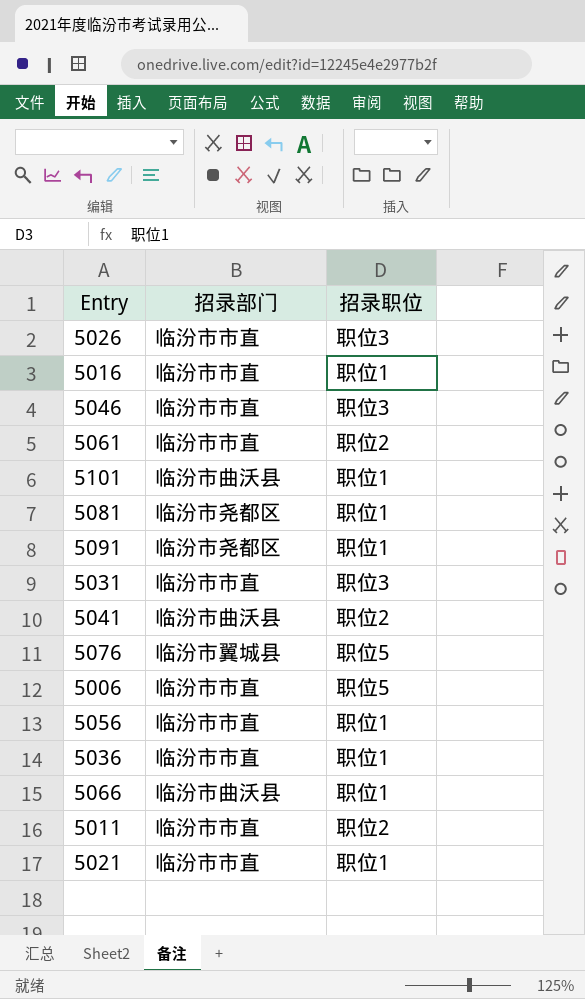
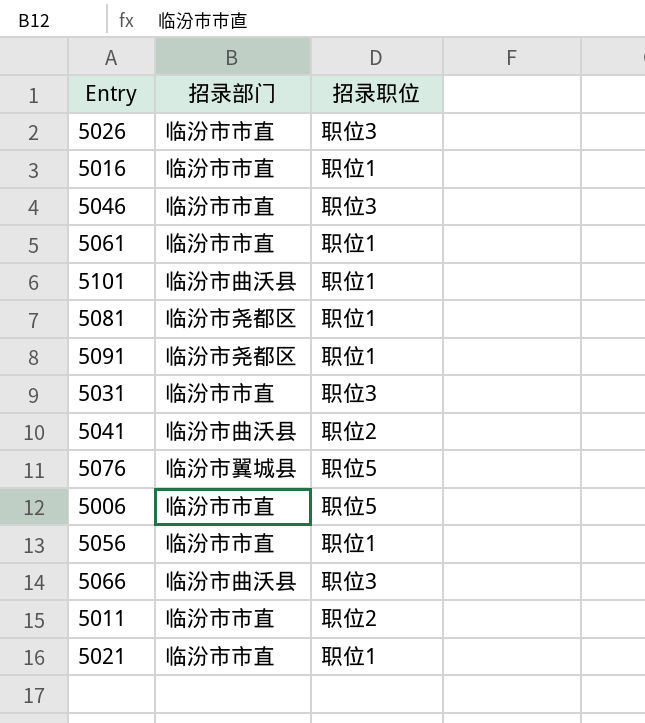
row 5036: 临汾市市直 | 职位1 -> none
5061 | 招录职位: 职位2 -> 职位1
5066 | 招录职位: 职位1 -> 职位3

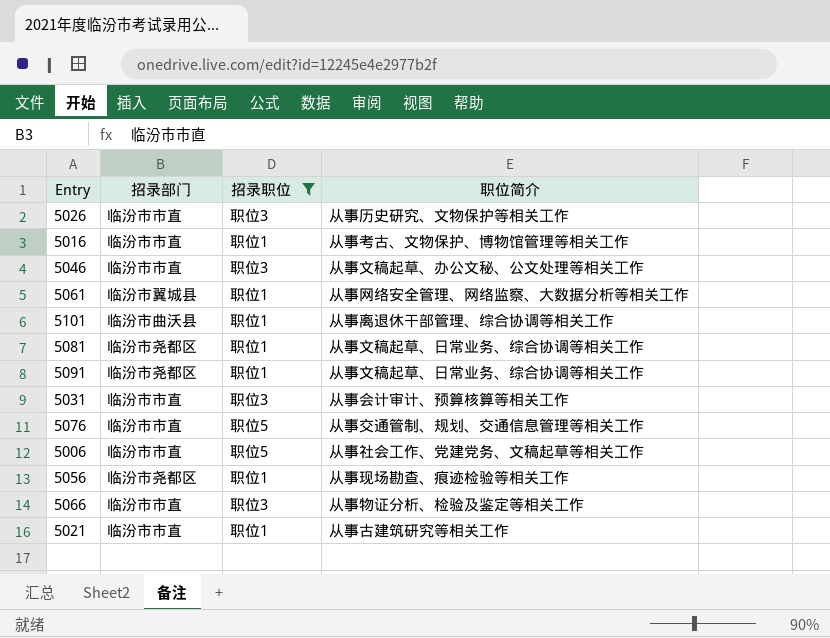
filter: none -> 招录职位 != 职位2
column 职位简介 | position: none -> 4
5061 | 招录部门: 临汾市市直 -> 临汾市翼城县
5076 | 招录部门: 临汾市翼城县 -> 临汾市市直
5056 | 招录部门: 临汾市市直 -> 临汾市尧都区
5066 | 招录部门: 临汾市曲沃县 -> 临汾市市直

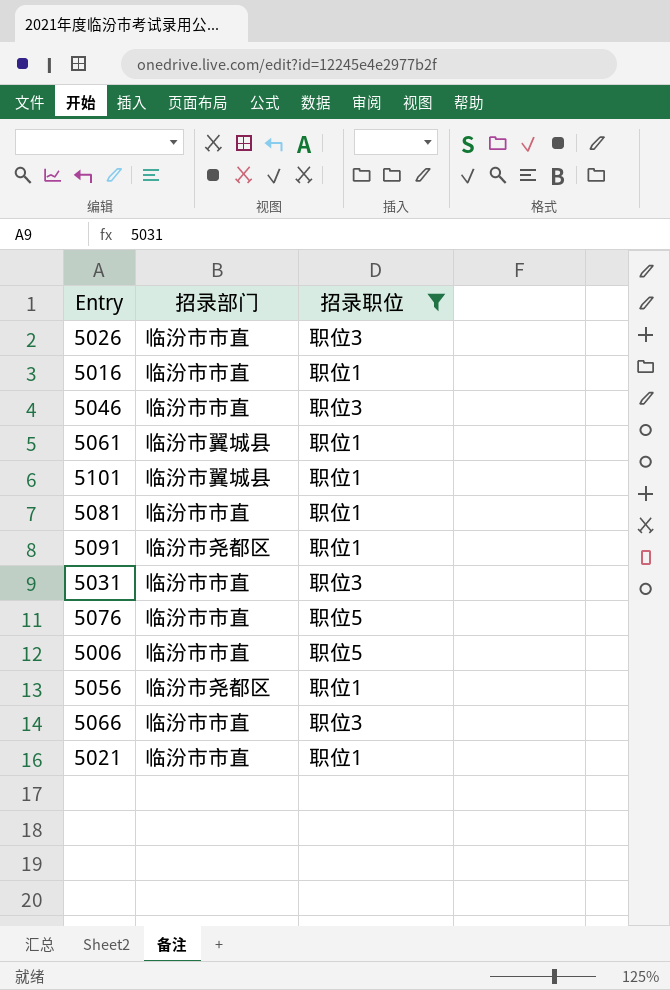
column 职位简介 | position: 4 -> none
5101 | 招录部门: 临汾市曲沃县 -> 临汾市翼城县
5081 | 招录部门: 临汾市尧都区 -> 临汾市市直

